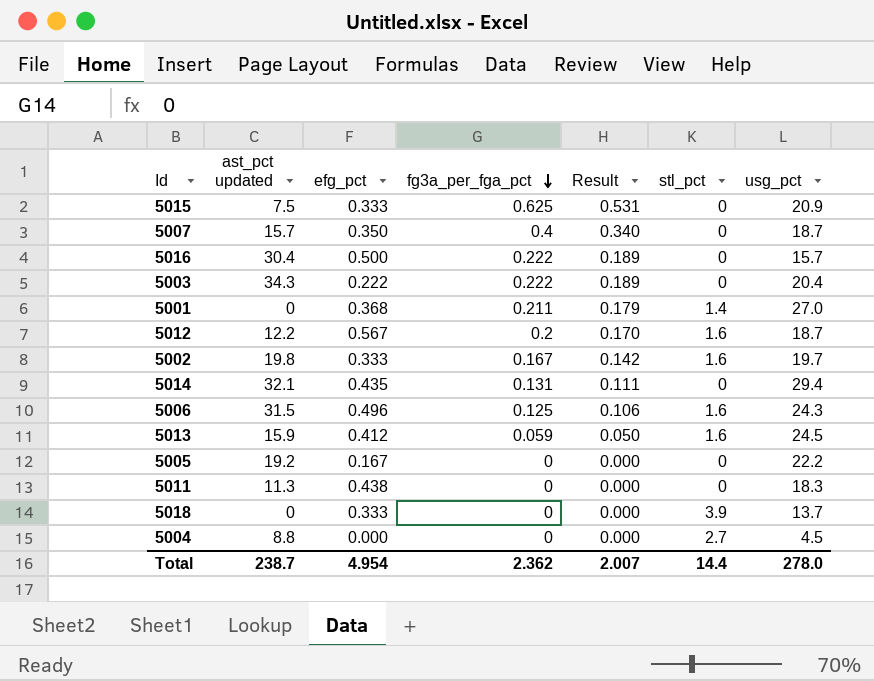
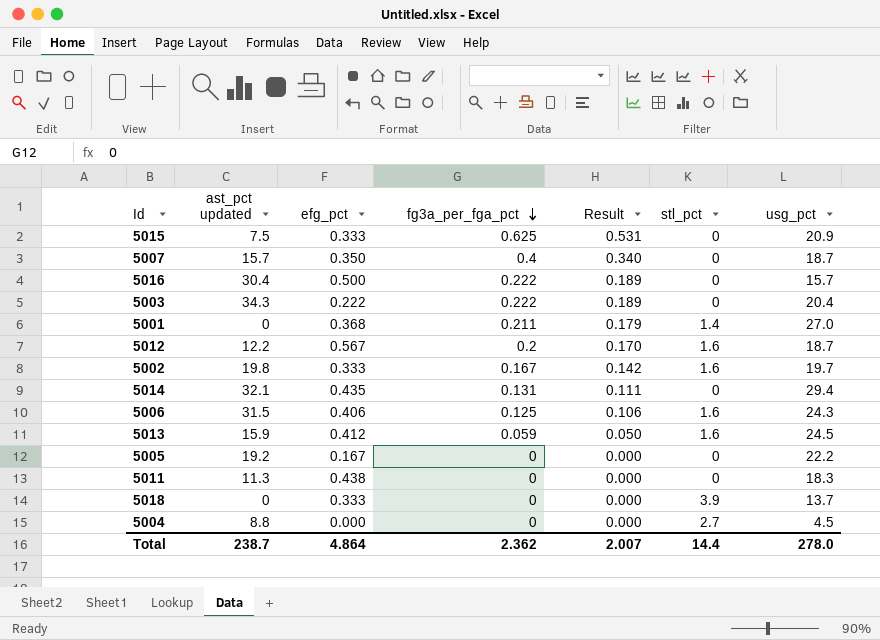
5006 | efg_pct: 0.496 -> 0.406
Total | efg_pct: 4.954 -> 4.864

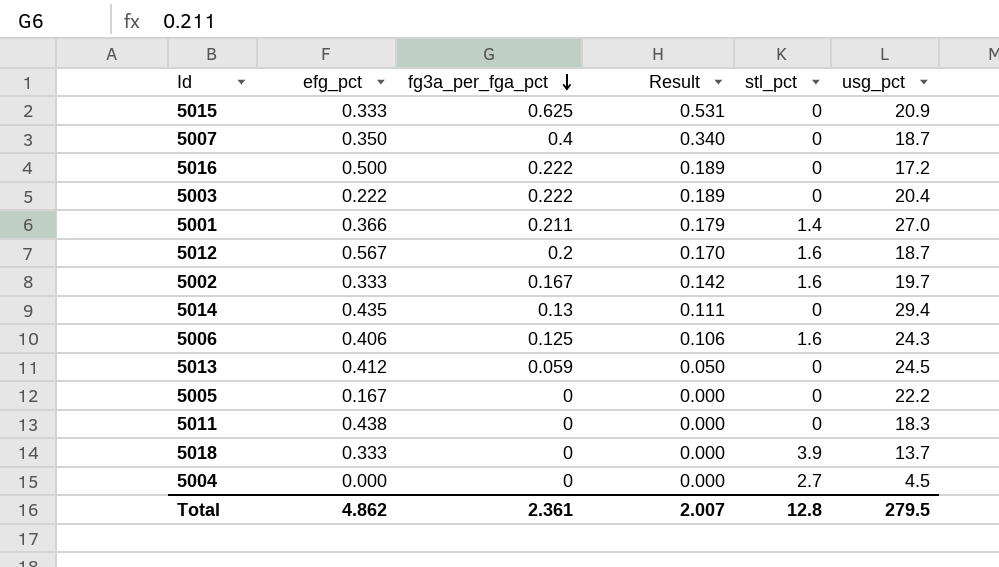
column ast_pct updated | position: 2 -> none
5016 | usg_pct: 15.7 -> 17.2
5001 | efg_pct: 0.368 -> 0.366
5014 | fg3a_per_fga_pct: 0.131 -> 0.13
5013 | stl_pct: 1.6 -> 0
Total | efg_pct: 4.864 -> 4.862
Total | fg3a_per_fga_pct: 2.362 -> 2.361
Total | stl_pct: 14.4 -> 12.8
Total | usg_pct: 278.0 -> 279.5

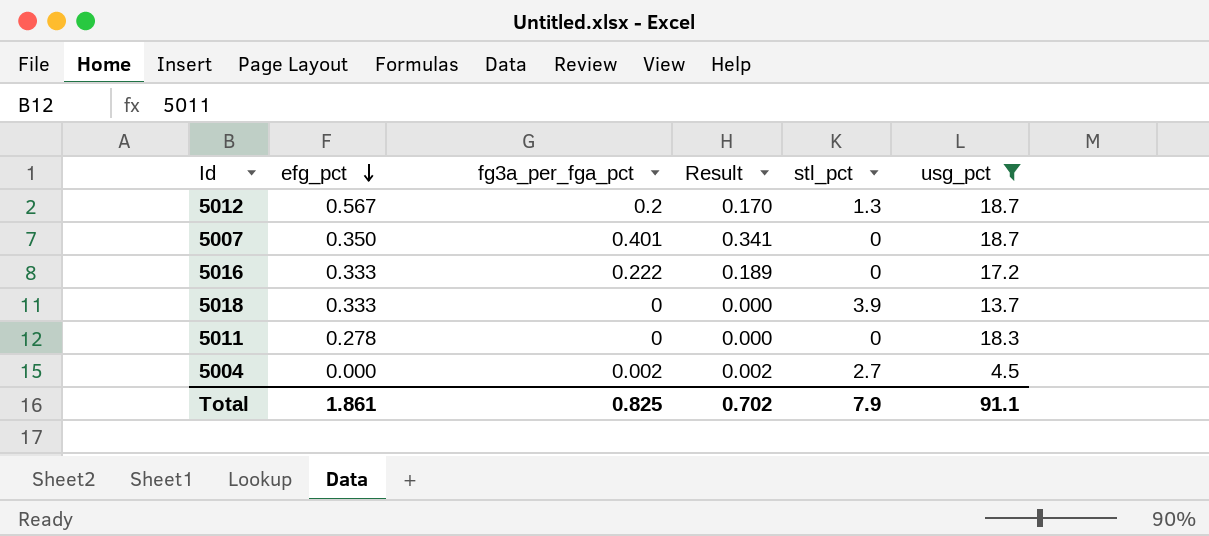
filter: none -> usg_pct <= 18.7
row order: fg3a_per_fga_pct descending -> efg_pct descending
5012 | stl_pct: 1.6 -> 1.3
5007 | fg3a_per_fga_pct: 0.4 -> 0.401
5007 | Result: 0.340 -> 0.341
5016 | efg_pct: 0.500 -> 0.333
5011 | efg_pct: 0.438 -> 0.278
5004 | fg3a_per_fga_pct: 0 -> 0.002
5004 | Result: 0.000 -> 0.002
Total | efg_pct: 4.862 -> 1.861
Total | fg3a_per_fga_pct: 2.361 -> 0.825
Total | Result: 2.007 -> 0.702
Total | stl_pct: 12.8 -> 7.9
Total | usg_pct: 279.5 -> 91.1

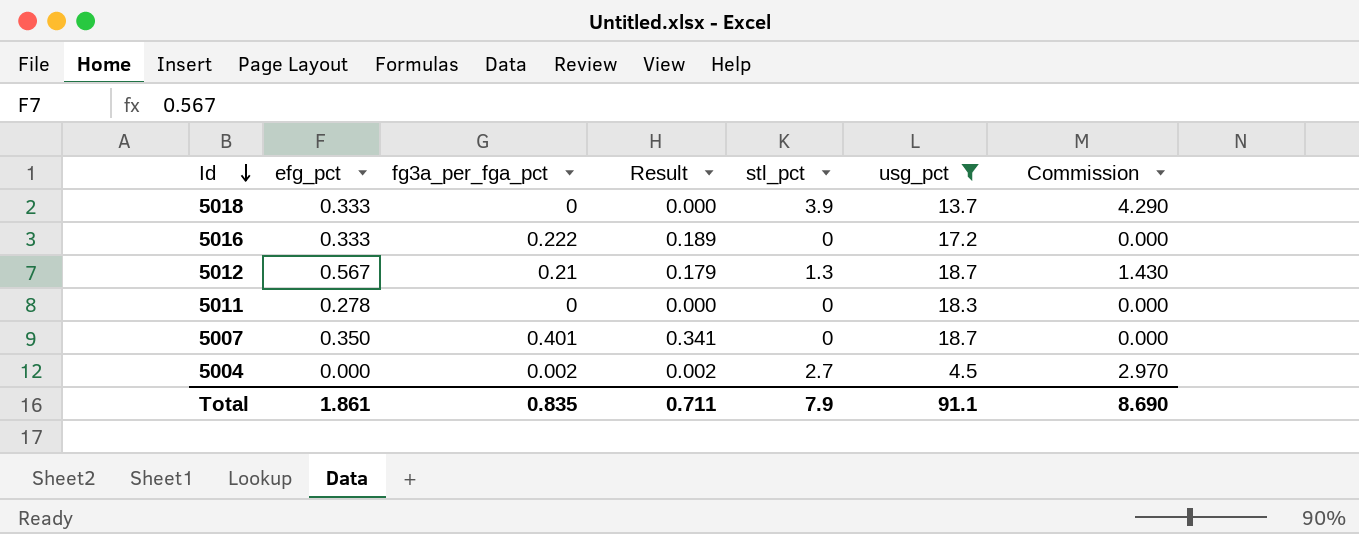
row order: efg_pct descending -> Id descending
column Commission | formula: none -> [stl_pct] * 1.1
5012 | fg3a_per_fga_pct: 0.2 -> 0.21
5012 | Result: 0.170 -> 0.179
Total | fg3a_per_fga_pct: 0.825 -> 0.835
Total | Result: 0.702 -> 0.711

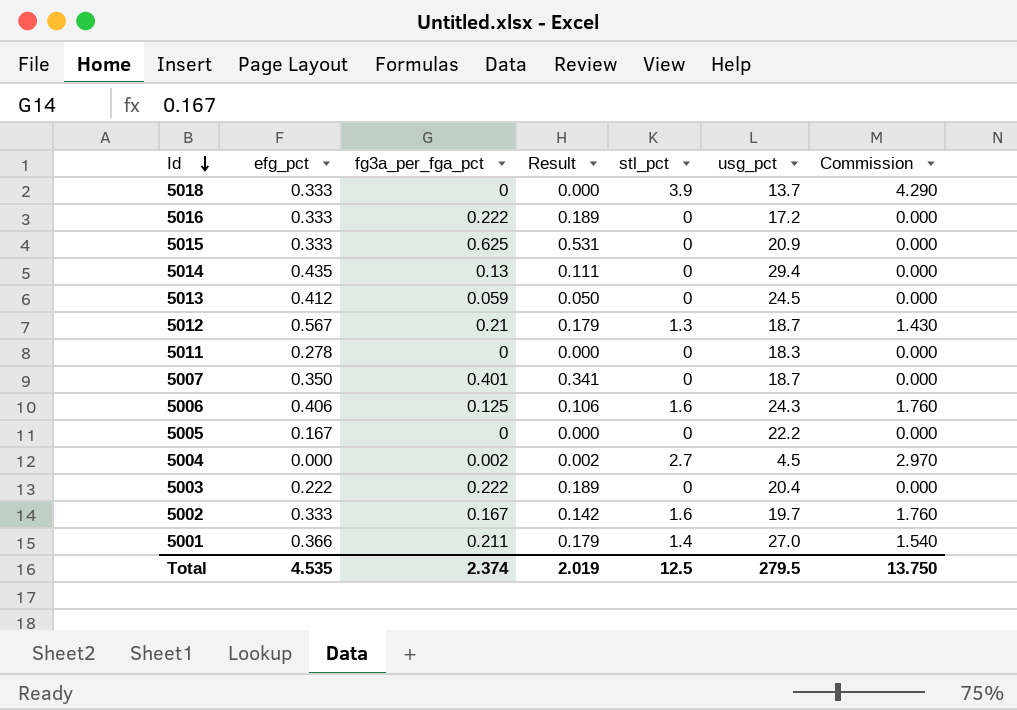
filter: usg_pct <= 18.7 -> none
Total | efg_pct: 1.861 -> 4.535
Total | fg3a_per_fga_pct: 0.835 -> 2.374
Total | Result: 0.711 -> 2.019
Total | stl_pct: 7.9 -> 12.5
Total | usg_pct: 91.1 -> 279.5
Total | Commission: 8.690 -> 13.750

